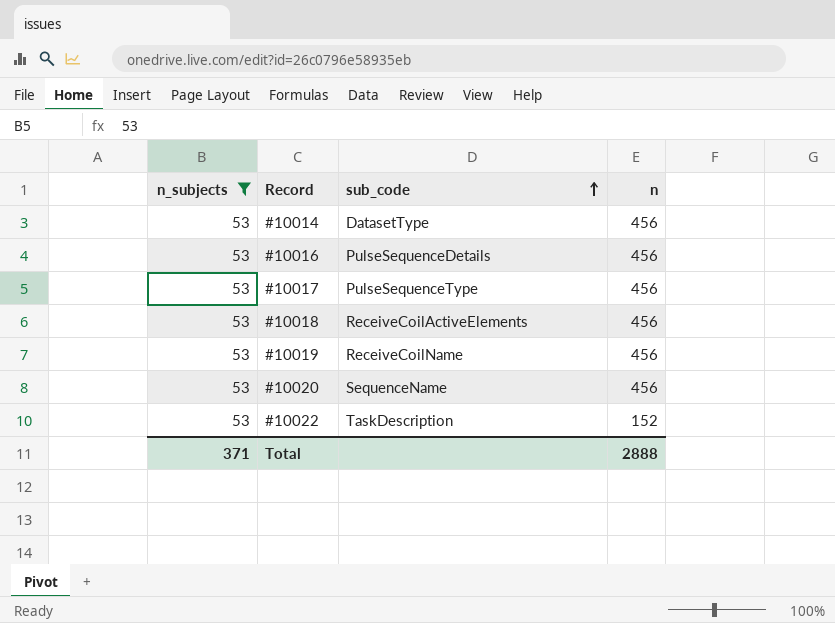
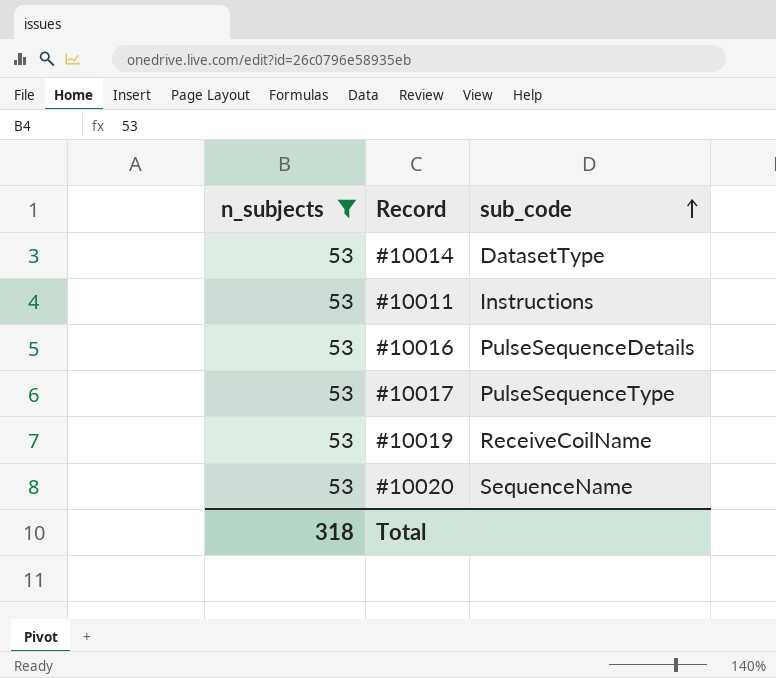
column n | position: 4 -> none
row #10018: 53 | ReceiveCoilActiveElements | 456 -> none
row #10022: 53 | TaskDescription | 152 -> none
row #10011: none -> 53 | Instructions
Total | n_subjects: 371 -> 318

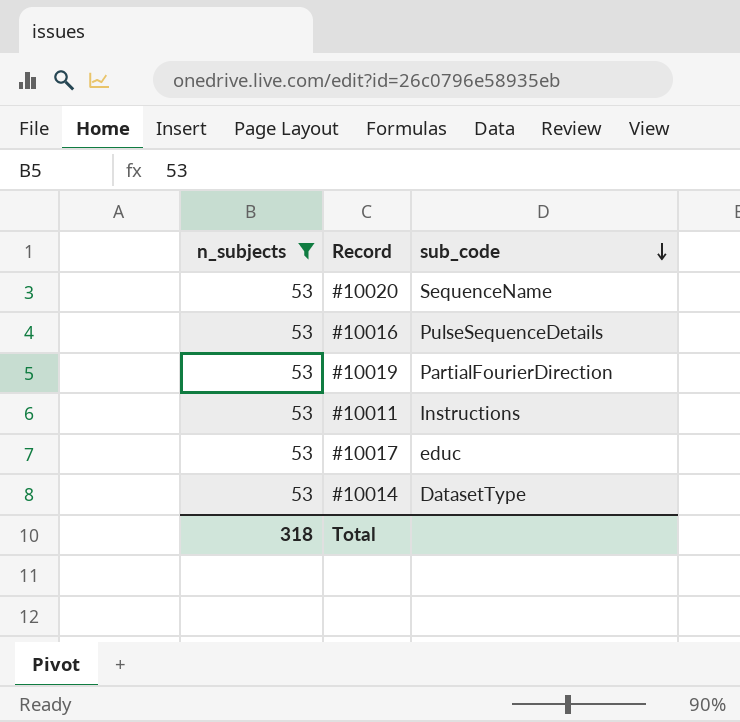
row order: sub_code ascending -> sub_code descending
#10019 | sub_code: ReceiveCoilName -> PartialFourierDirection
#10017 | sub_code: PulseSequenceType -> educ

